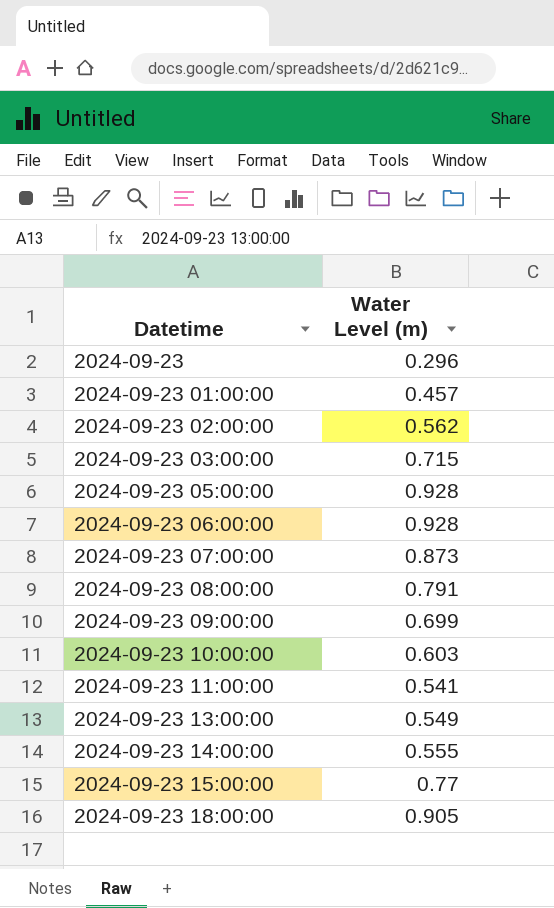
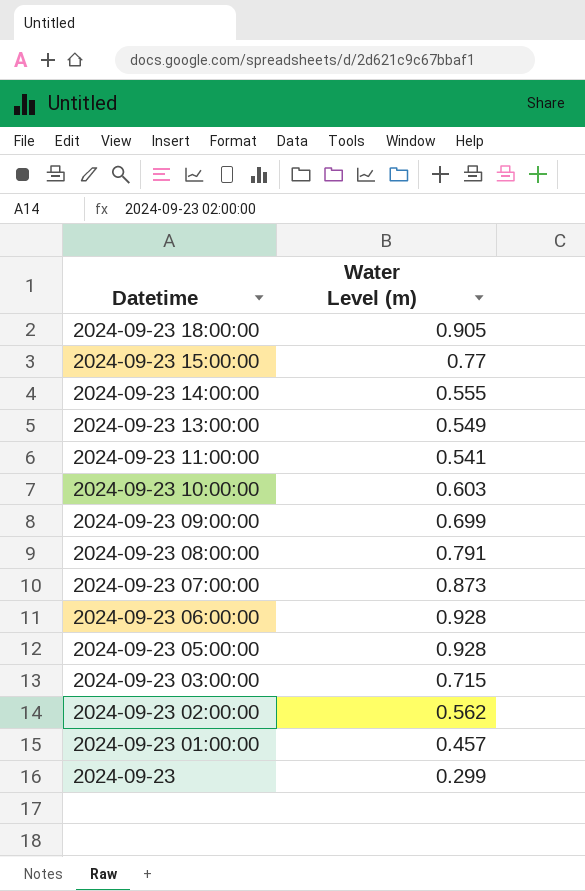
row order: Datetime ascending -> Datetime descending
2024-09-23 | Water Level (m): 0.296 -> 0.299

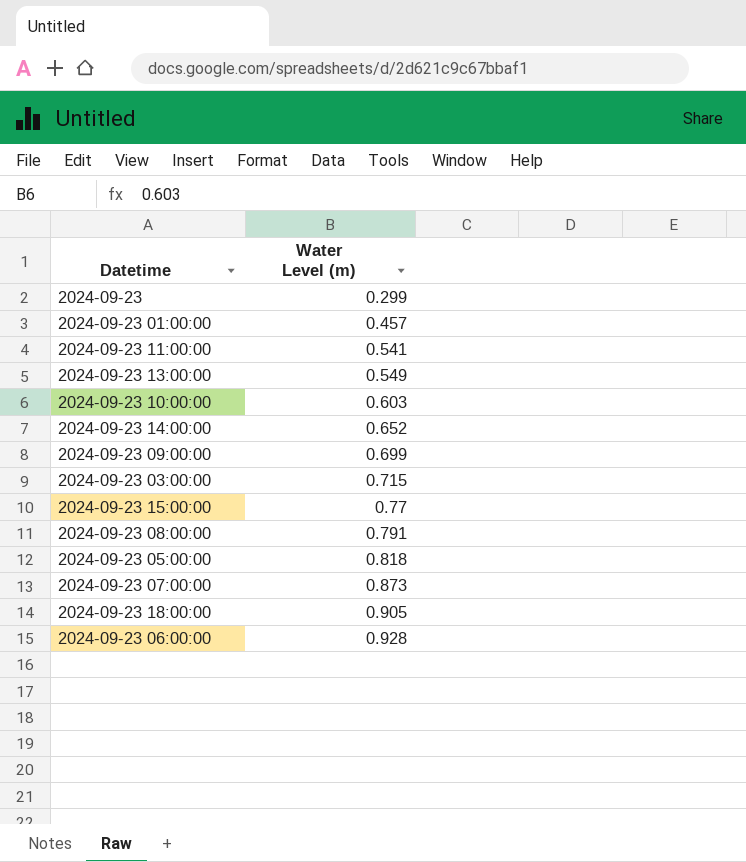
row order: Datetime descending -> Water Level (m) ascending
row 2024-09-23 02:00:00: 0.562 -> none
2024-09-23 14:00:00 | Water Level (m): 0.555 -> 0.652
2024-09-23 05:00:00 | Water Level (m): 0.928 -> 0.818

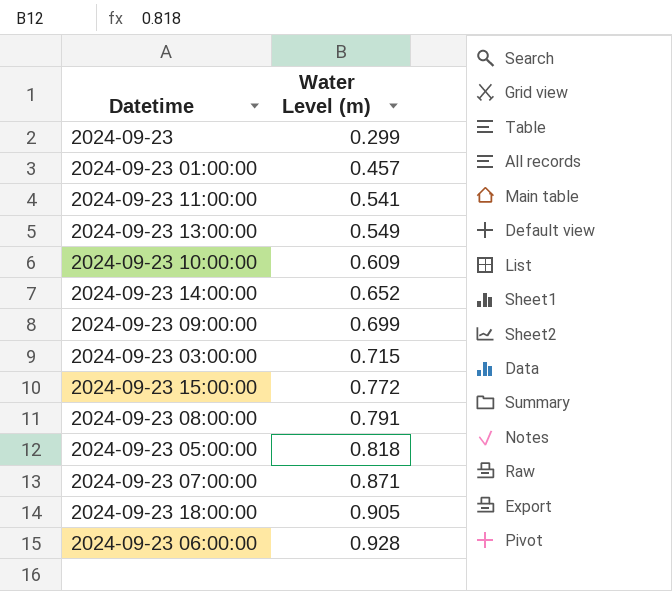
2024-09-23 10:00:00 | Water Level (m): 0.603 -> 0.609
2024-09-23 15:00:00 | Water Level (m): 0.77 -> 0.772
2024-09-23 07:00:00 | Water Level (m): 0.873 -> 0.871

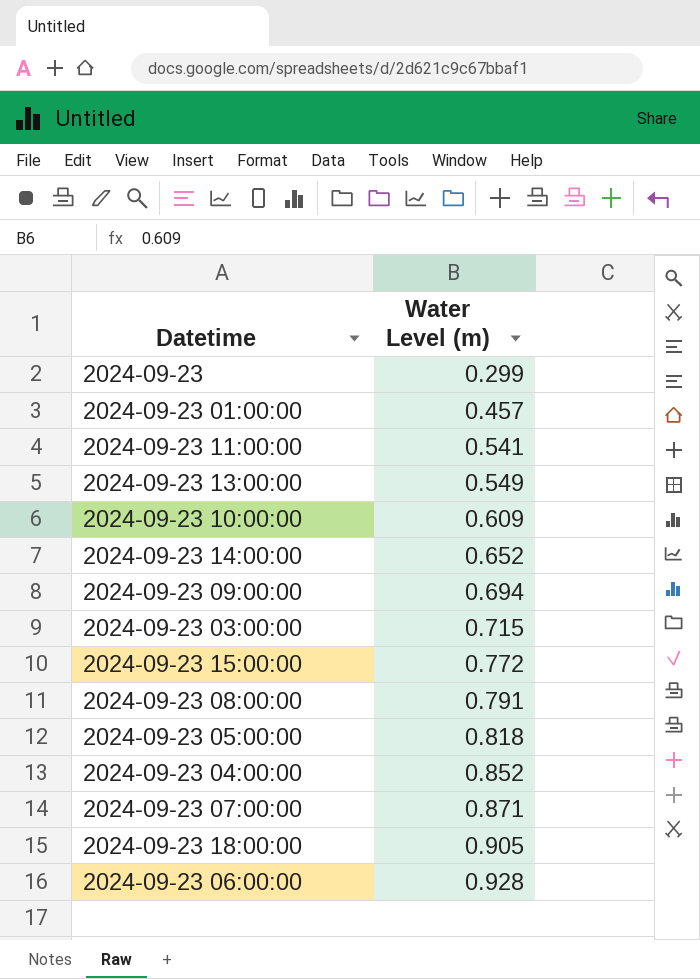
2024-09-23 09:00:00 | Water Level (m): 0.699 -> 0.694
row 2024-09-23 04:00:00: none -> 0.852

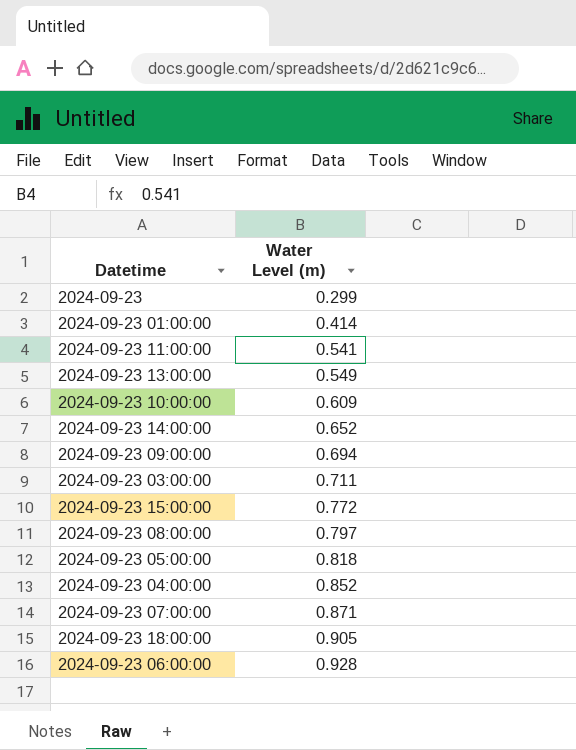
2024-09-23 01:00:00 | Water Level (m): 0.457 -> 0.414
2024-09-23 03:00:00 | Water Level (m): 0.715 -> 0.711
2024-09-23 08:00:00 | Water Level (m): 0.791 -> 0.797

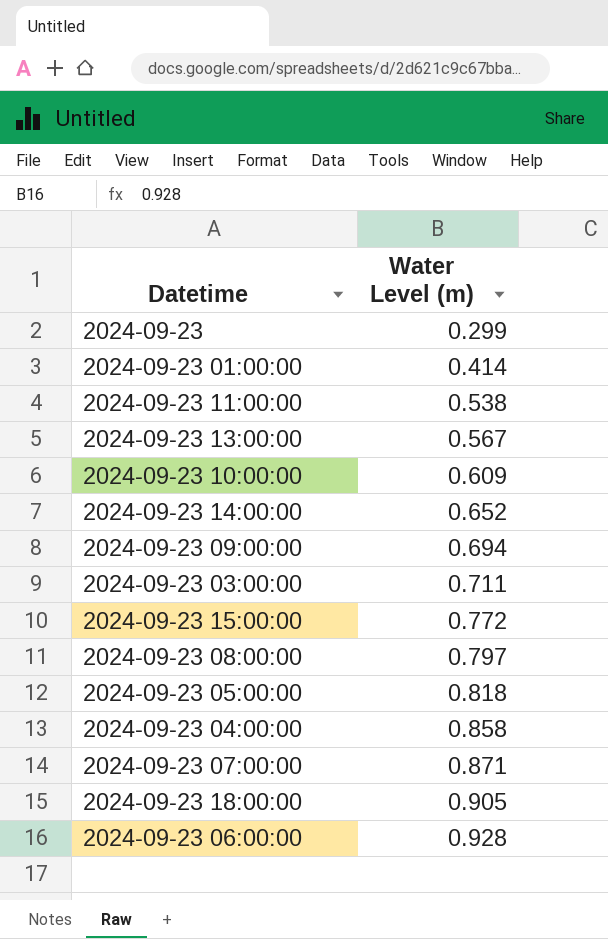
2024-09-23 11:00:00 | Water Level (m): 0.541 -> 0.538
2024-09-23 13:00:00 | Water Level (m): 0.549 -> 0.567
2024-09-23 04:00:00 | Water Level (m): 0.852 -> 0.858

